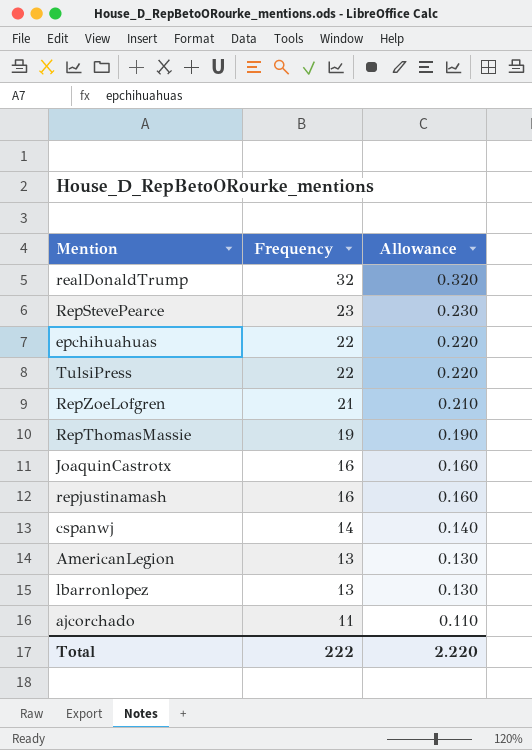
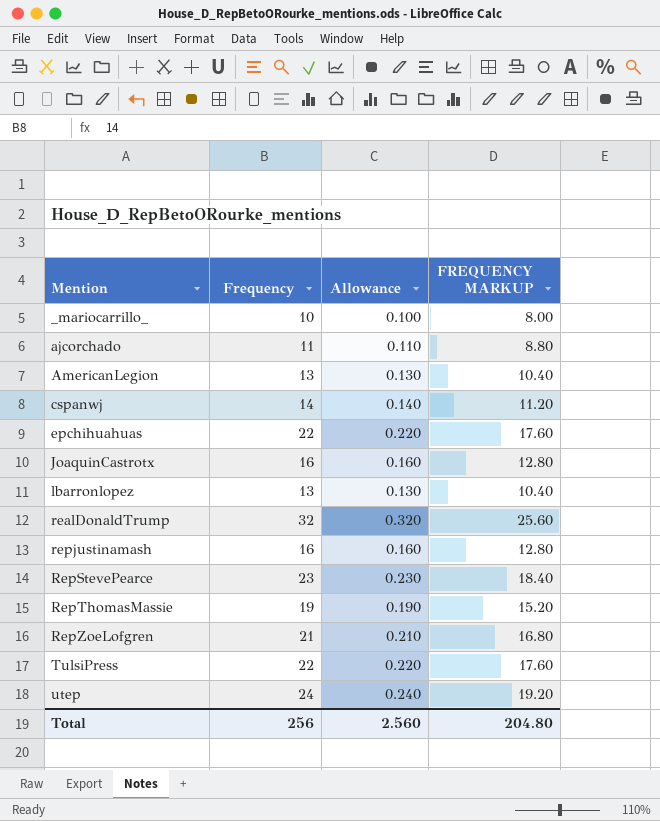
row order: Frequency descending -> Mention ascending
column FREQUENCY MARKUP | formula: none -> [Frequency] * 0.8
row _mariocarrillo_: none -> 10 | 0.100 | 8.00
row utep: none -> 24 | 0.240 | 19.20
Total | Frequency: 222 -> 256
Total | Allowance: 2.220 -> 2.560

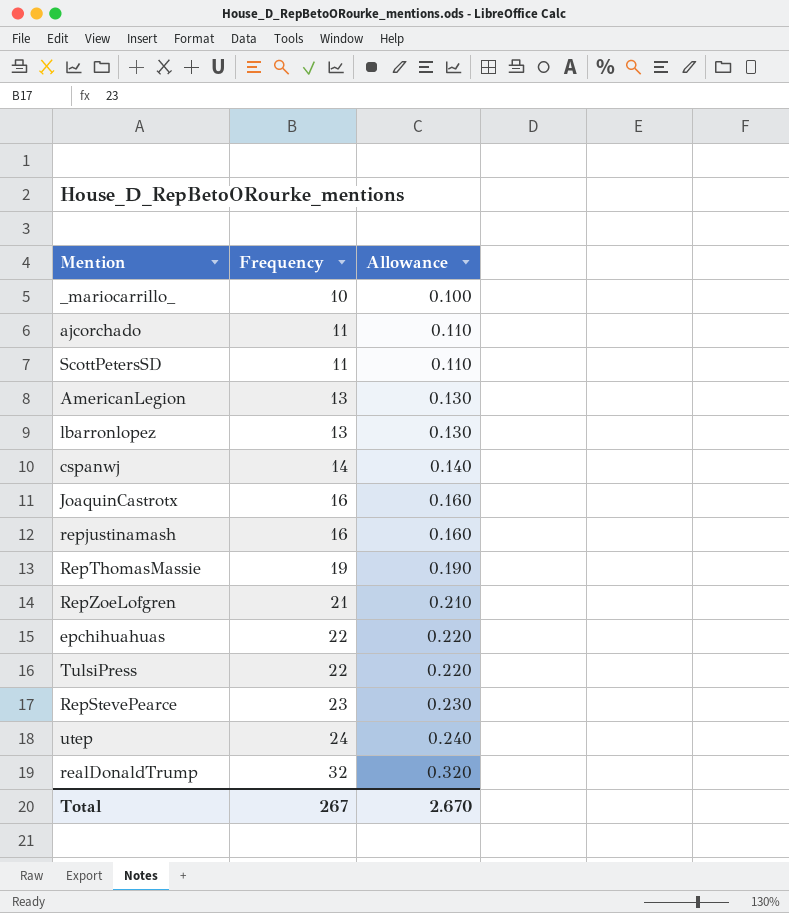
row order: Mention ascending -> Frequency ascending
column FREQUENCY MARKUP | formula: [Frequency] * 0.8 -> none
row ScottPetersSD: none -> 11 | 0.110
Total | Frequency: 256 -> 267
Total | Allowance: 2.560 -> 2.670

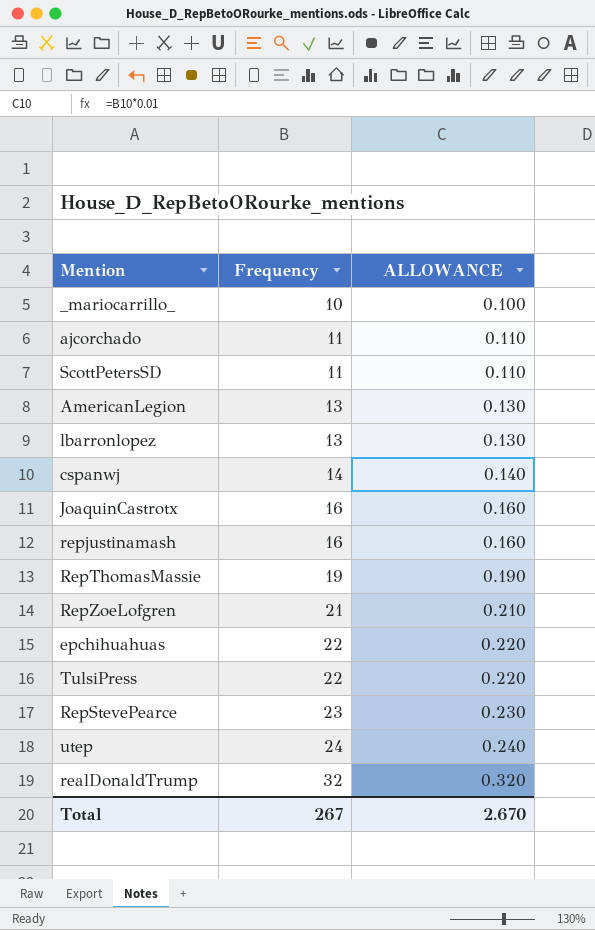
column name: Allowance -> ALLOWANCE

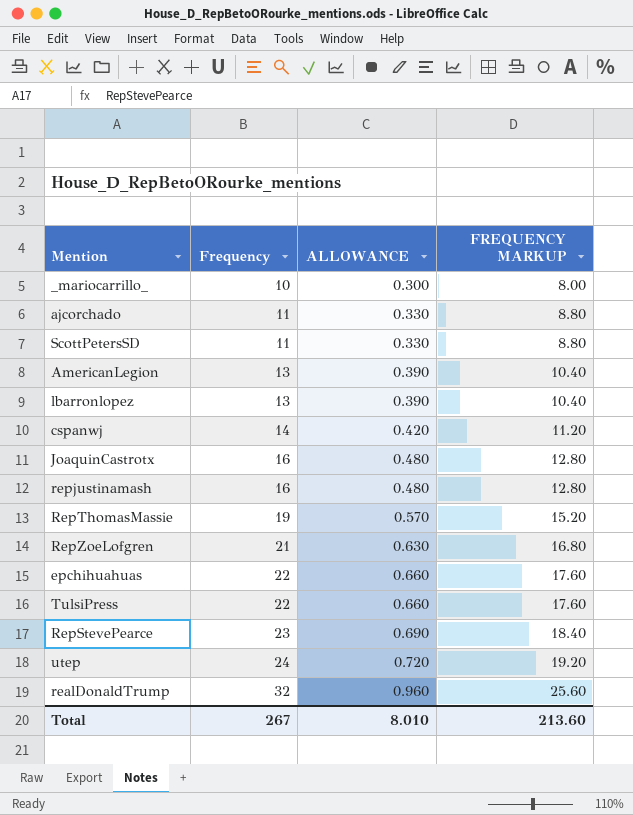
column ALLOWANCE | formula: [Frequency] * 0.01 -> [Frequency] * 0.03
column FREQUENCY MARKUP | formula: none -> [Frequency] * 0.8
Total | ALLOWANCE: 2.670 -> 8.010

